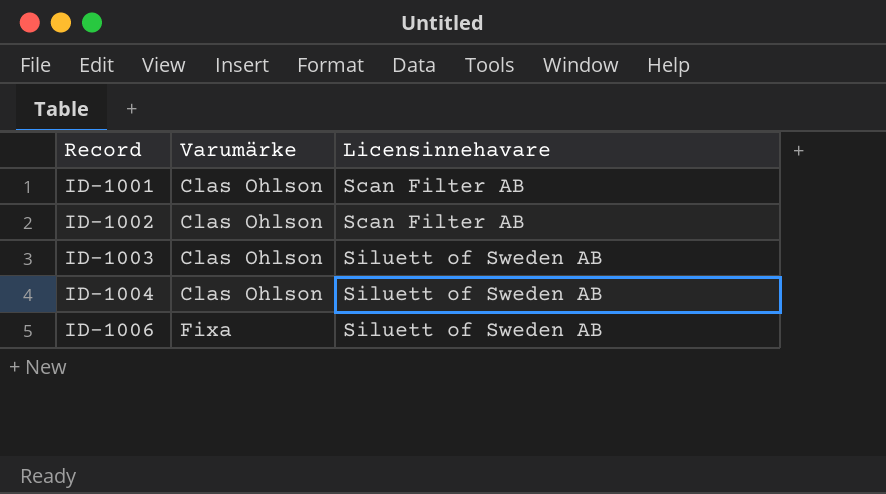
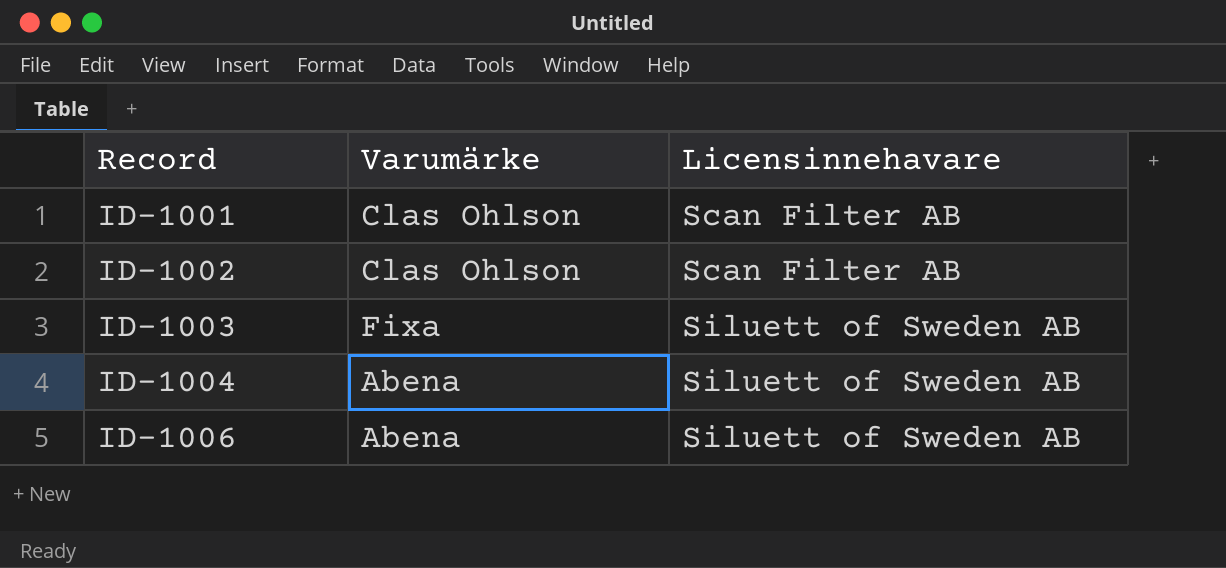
ID-1003 | Varumärke: Clas Ohlson -> Fixa
ID-1004 | Varumärke: Clas Ohlson -> Abena
ID-1006 | Varumärke: Fixa -> Abena

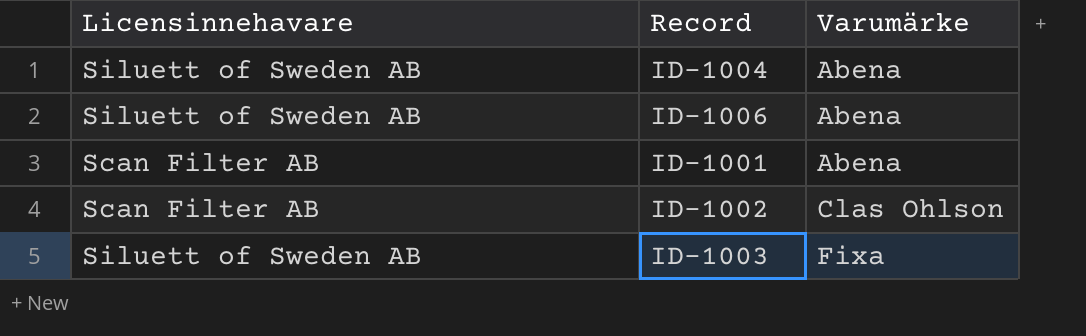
row order: Record ascending -> Varumärke ascending
column Licensinnehavare | position: 3 -> 1
ID-1001 | Varumärke: Clas Ohlson -> Abena

